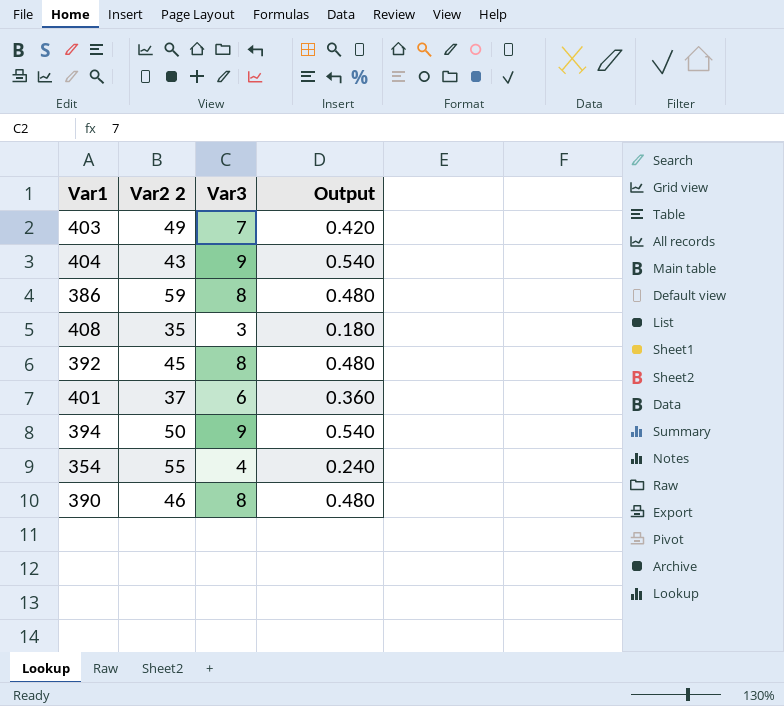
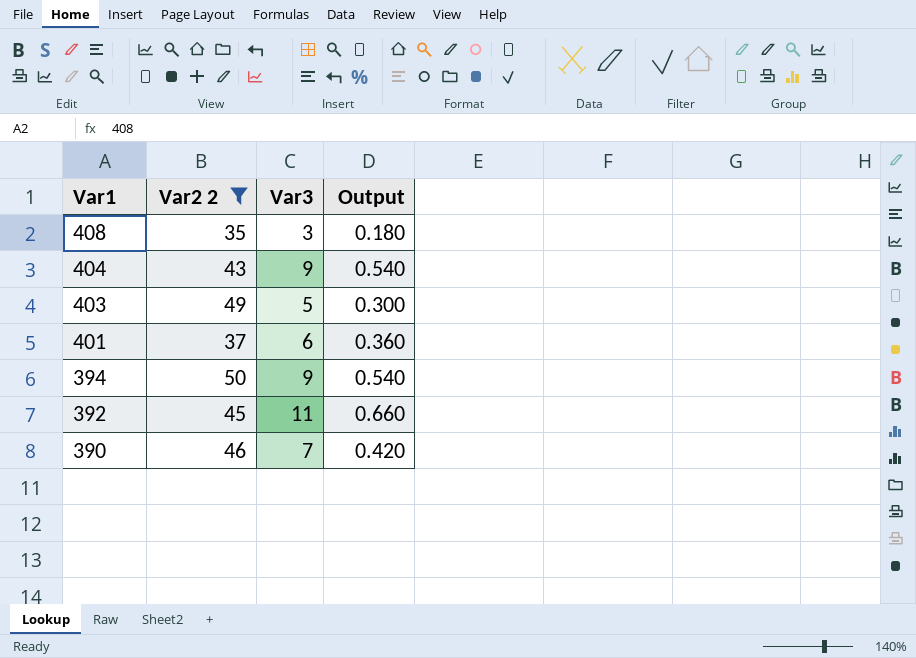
filter: none -> Var2 2 <= 50
row order: none -> Var1 descending
403 | Var3: 7 -> 5
403 | Output: 0.420 -> 0.300
392 | Var3: 8 -> 11
392 | Output: 0.480 -> 0.660
390 | Var3: 8 -> 7
390 | Output: 0.480 -> 0.420

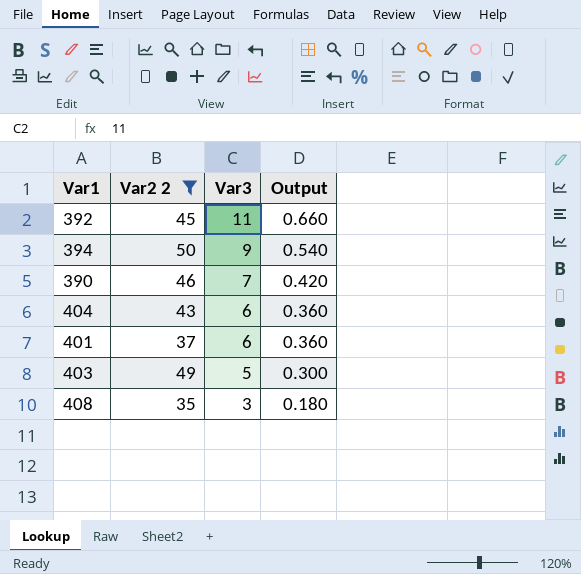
row order: Var1 descending -> Var3 descending
404 | Var3: 9 -> 6
404 | Output: 0.540 -> 0.360

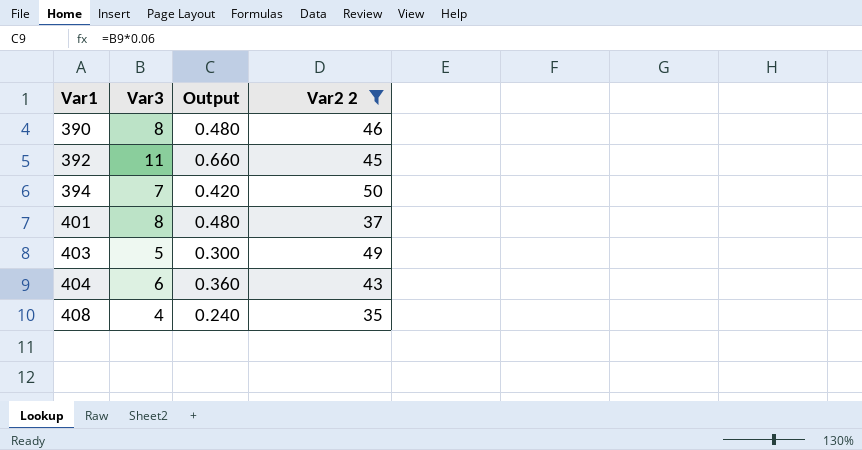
row order: Var3 descending -> Var1 ascending
column Var2 2 | position: 2 -> 4
390 | Var3: 7 -> 8
390 | Output: 0.420 -> 0.480
394 | Var3: 9 -> 7
394 | Output: 0.540 -> 0.420
401 | Var3: 6 -> 8
401 | Output: 0.360 -> 0.480
408 | Var3: 3 -> 4
408 | Output: 0.180 -> 0.240

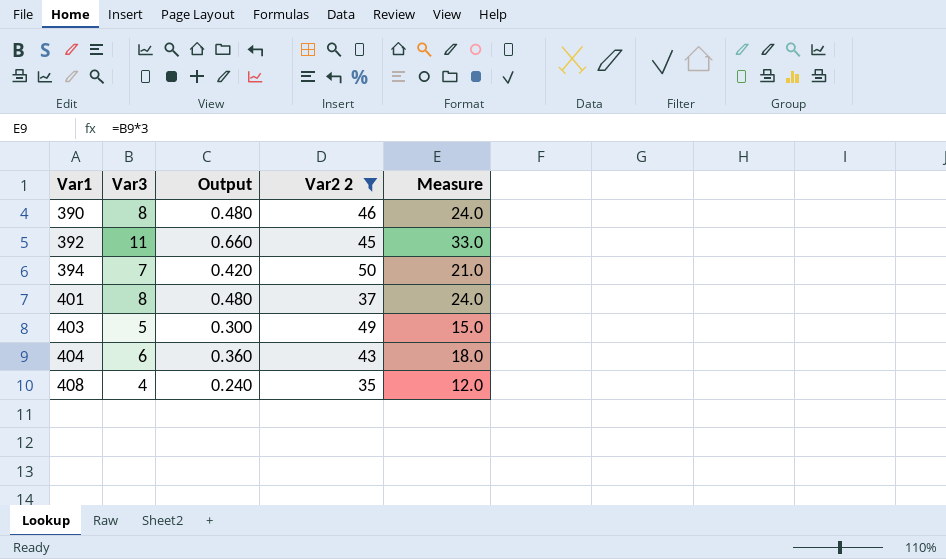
column Measure | formula: none -> [Var3] * 3

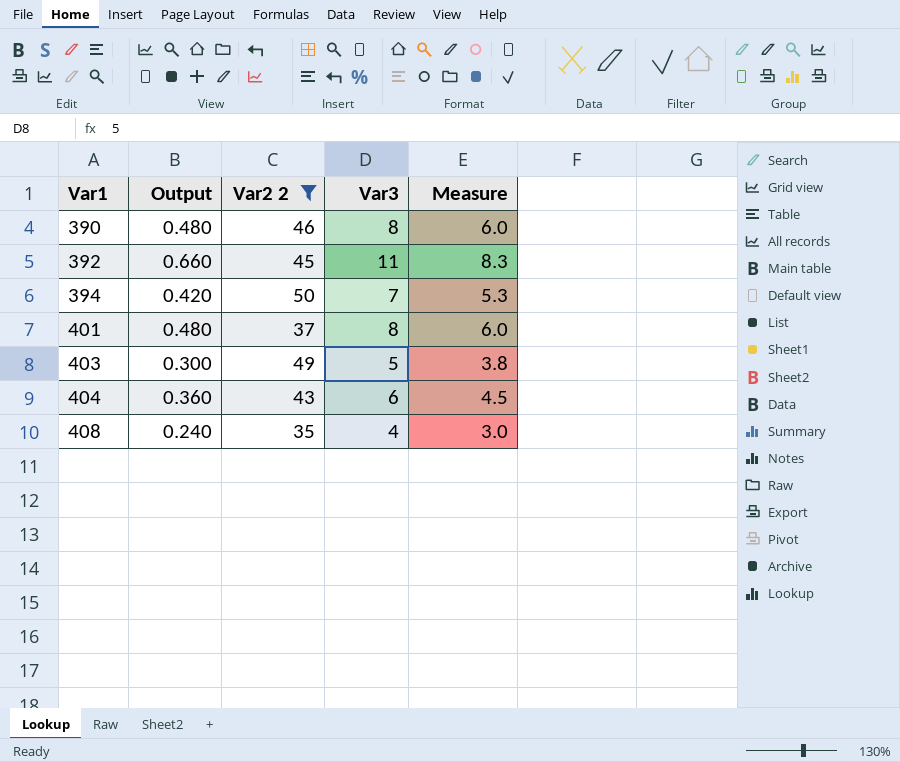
column Var3 | position: 2 -> 4
column Measure | formula: [Var3] * 3 -> [Var3] * 0.75

